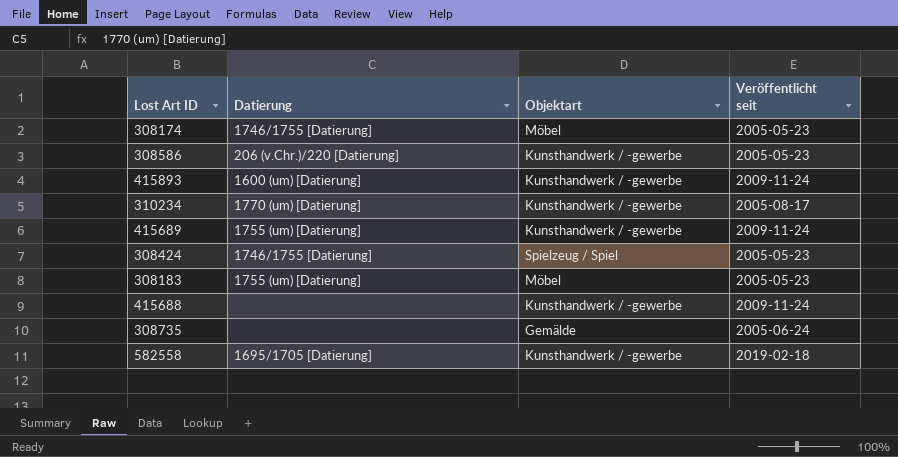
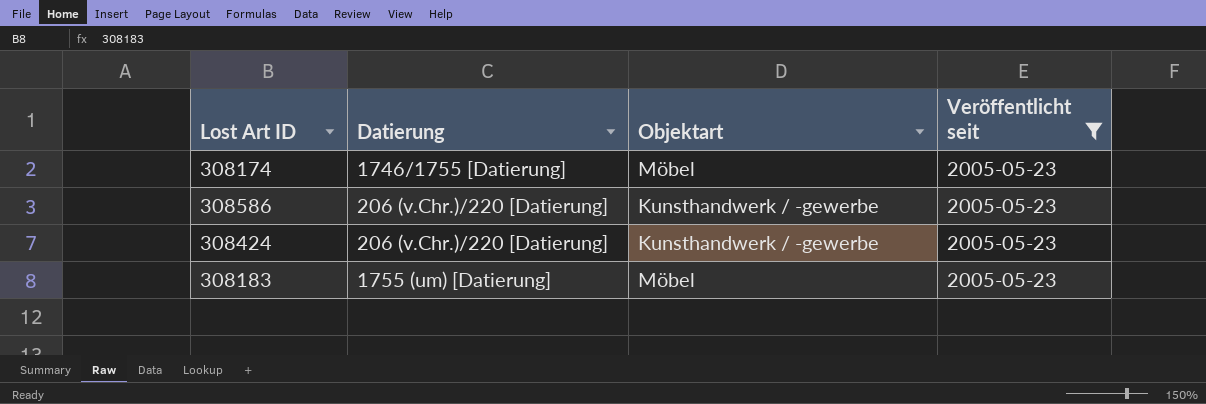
filter: none -> Veröffentlicht seit = 2005-05-23
308424 | Datierung: 1746/1755 [Datierung] -> 206 (v.Chr.)/220 [Datierung]
308424 | Objektart: Spielzeug / Spiel -> Kunsthandwerk / -gewerbe

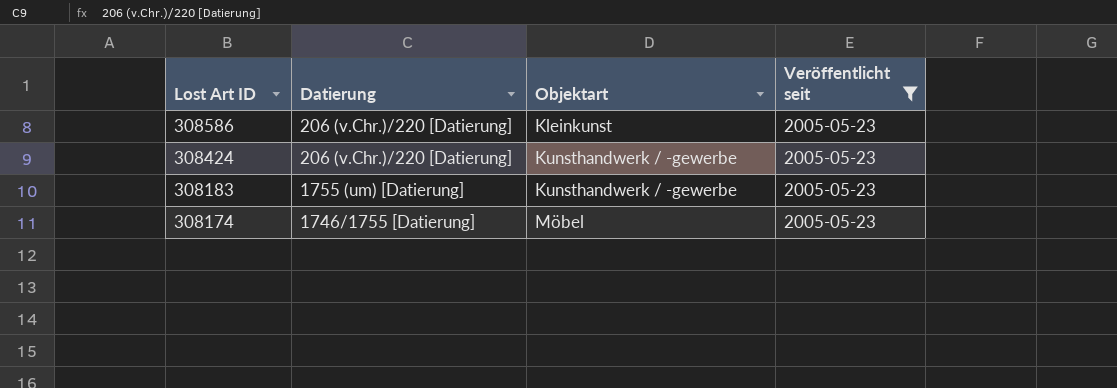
row order: none -> Lost Art ID descending
308586 | Objektart: Kunsthandwerk / -gewerbe -> Kleinkunst
308183 | Objektart: Möbel -> Kunsthandwerk / -gewerbe

